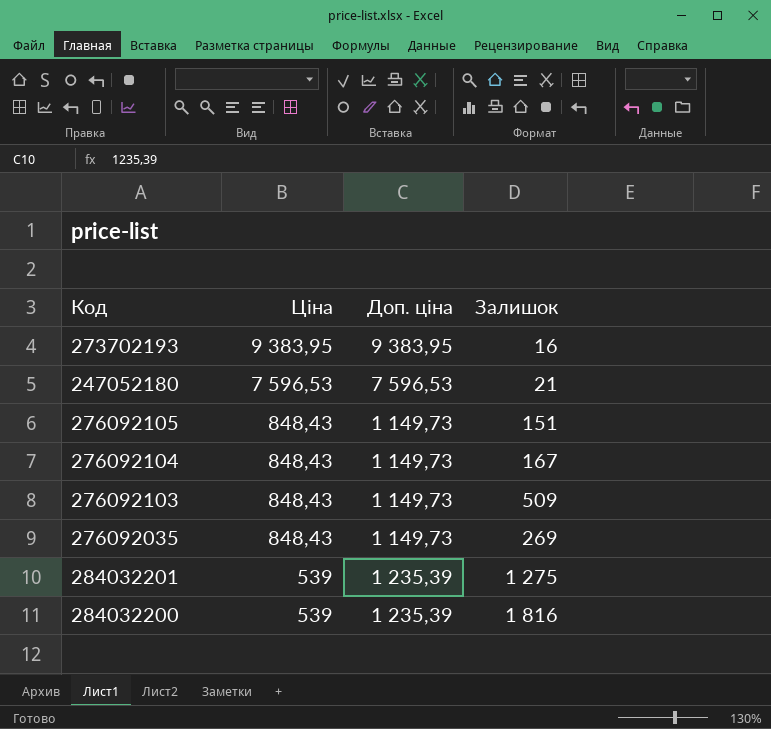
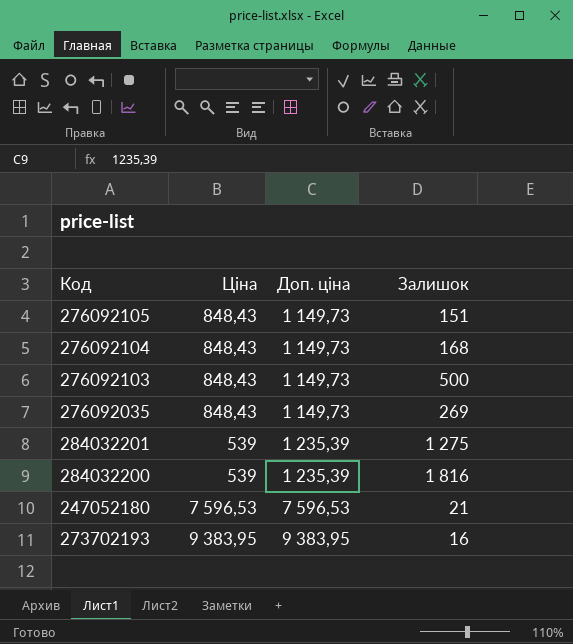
row order: Ціна descending -> Доп. ціна ascending
276092104 | Залишок: 167 -> 168
276092103 | Залишок: 509 -> 500

